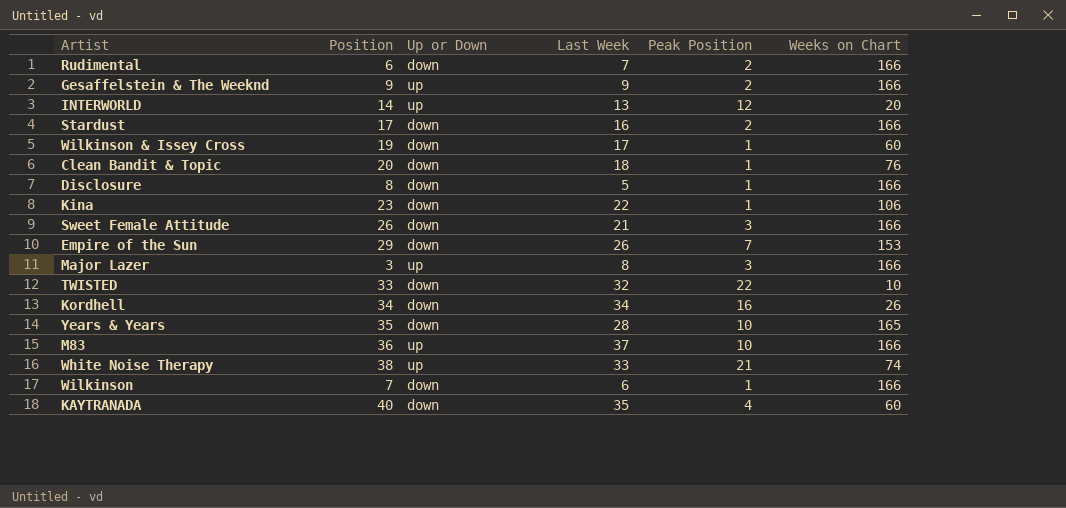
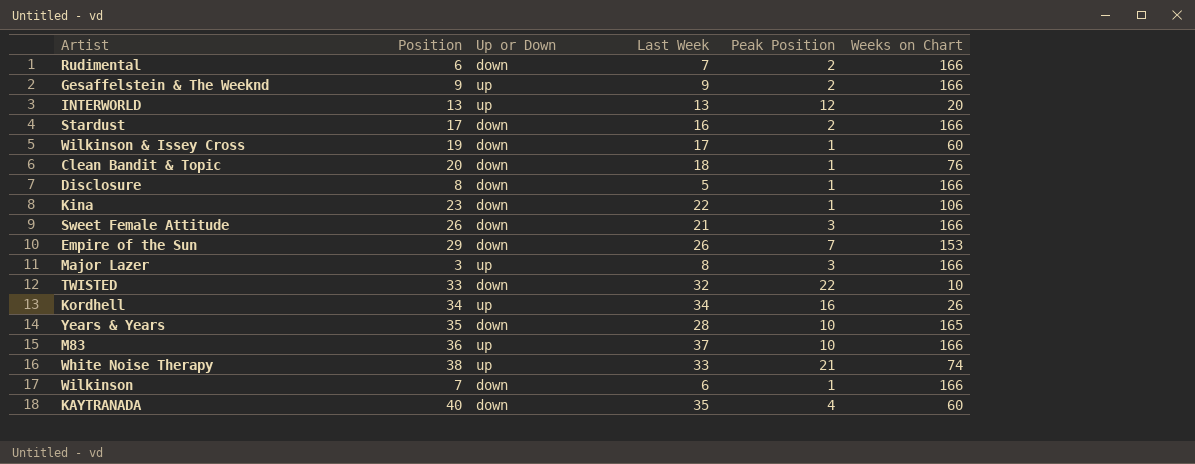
INTERWORLD | Position: 14 -> 13
Kordhell | Up or Down: down -> up

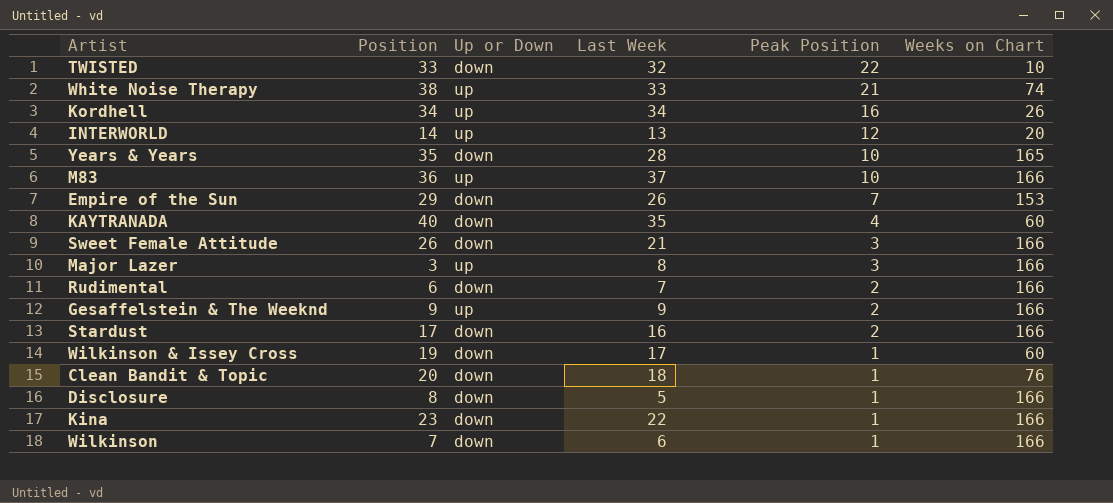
row order: none -> Peak Position descending
INTERWORLD | Position: 13 -> 14
Kina | Weeks on Chart: 106 -> 166

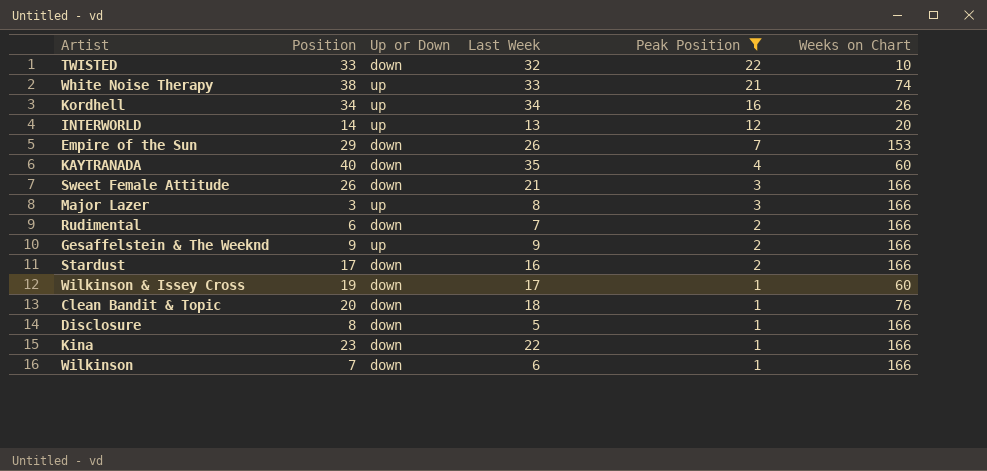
filter: none -> Peak Position != 10

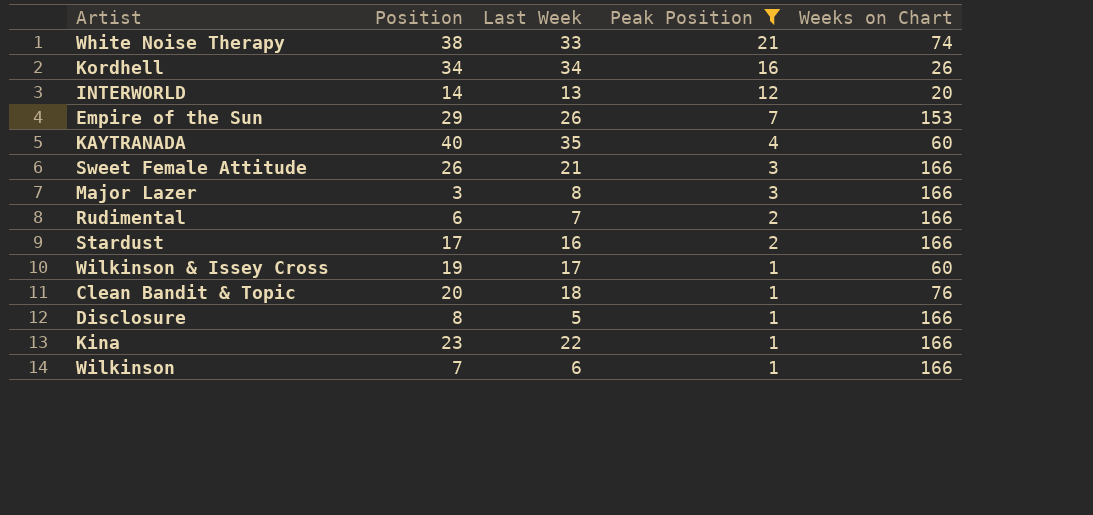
column Up or Down | position: 3 -> none
row TWISTED: 33 | down | 32 | 22 | 10 -> none
row Gesaffelstein & The Weeknd: 9 | up | 9 | 2 | 166 -> none

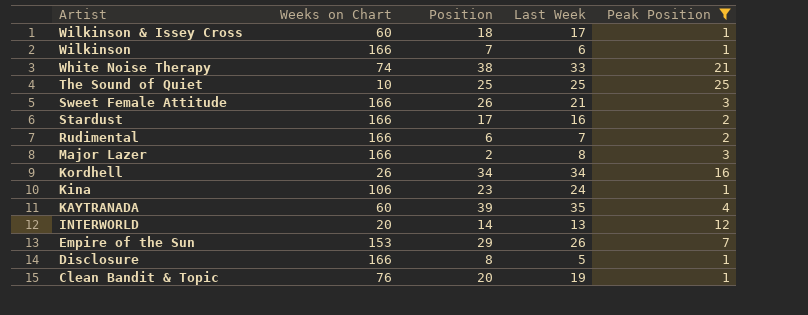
row order: Peak Position descending -> Artist descending
column Weeks on Chart | position: 5 -> 2
Wilkinson & Issey Cross | Position: 19 -> 18
row The Sound of Quiet: none -> 10 | 25 | 25 | 25
Major Lazer | Position: 3 -> 2
Kina | Weeks on Chart: 166 -> 106
Kina | Last Week: 22 -> 24
KAYTRANADA | Position: 40 -> 39
Clean Bandit & Topic | Last Week: 18 -> 19

